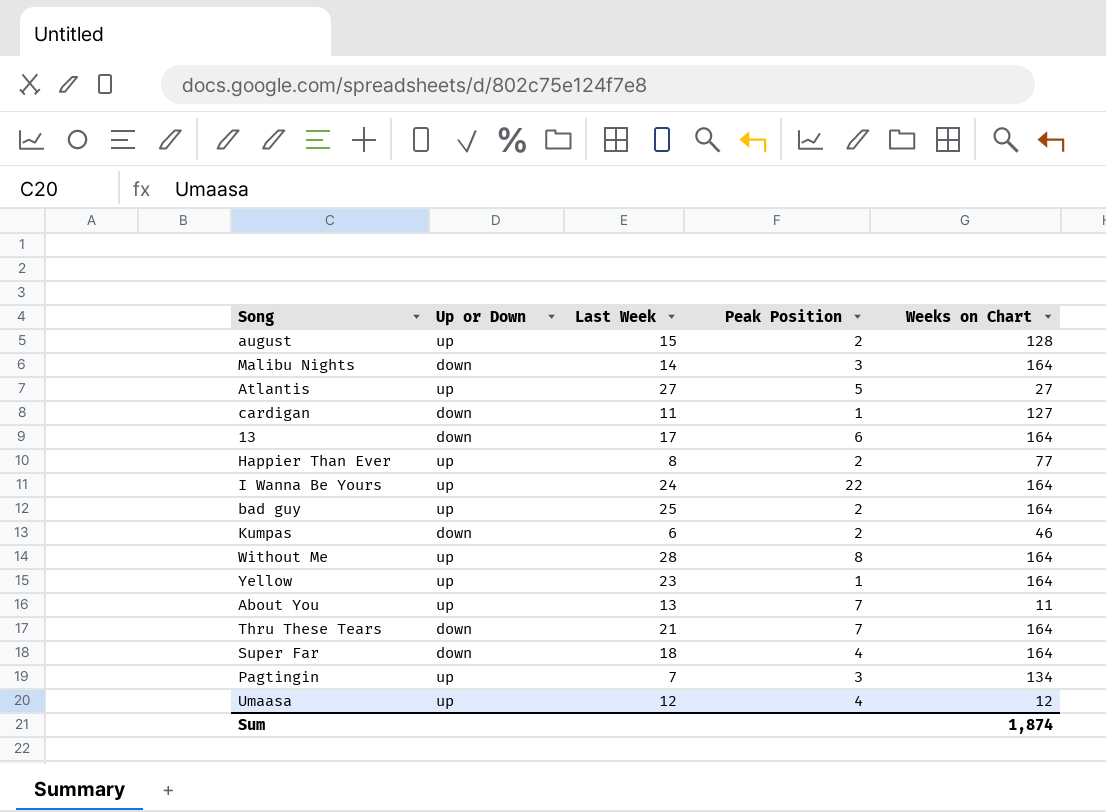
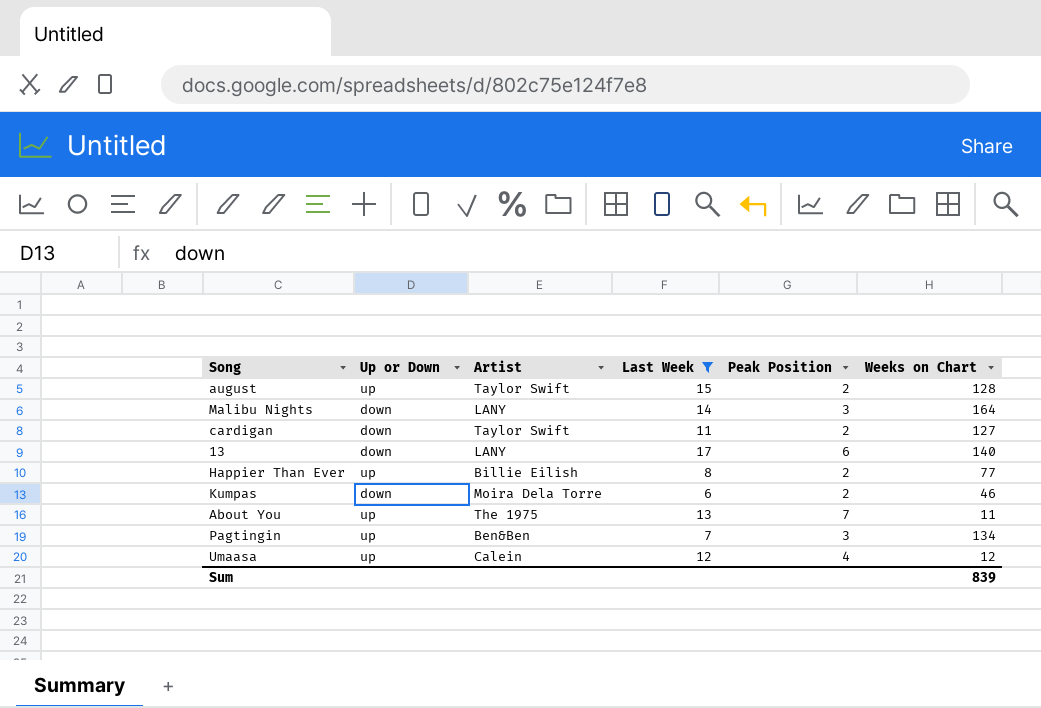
filter: none -> Last Week <= 17
column Artist | position: none -> 3
cardigan | Peak Position: 1 -> 2
13 | Weeks on Chart: 164 -> 140
Sum | Weeks on Chart: 1,874 -> 839

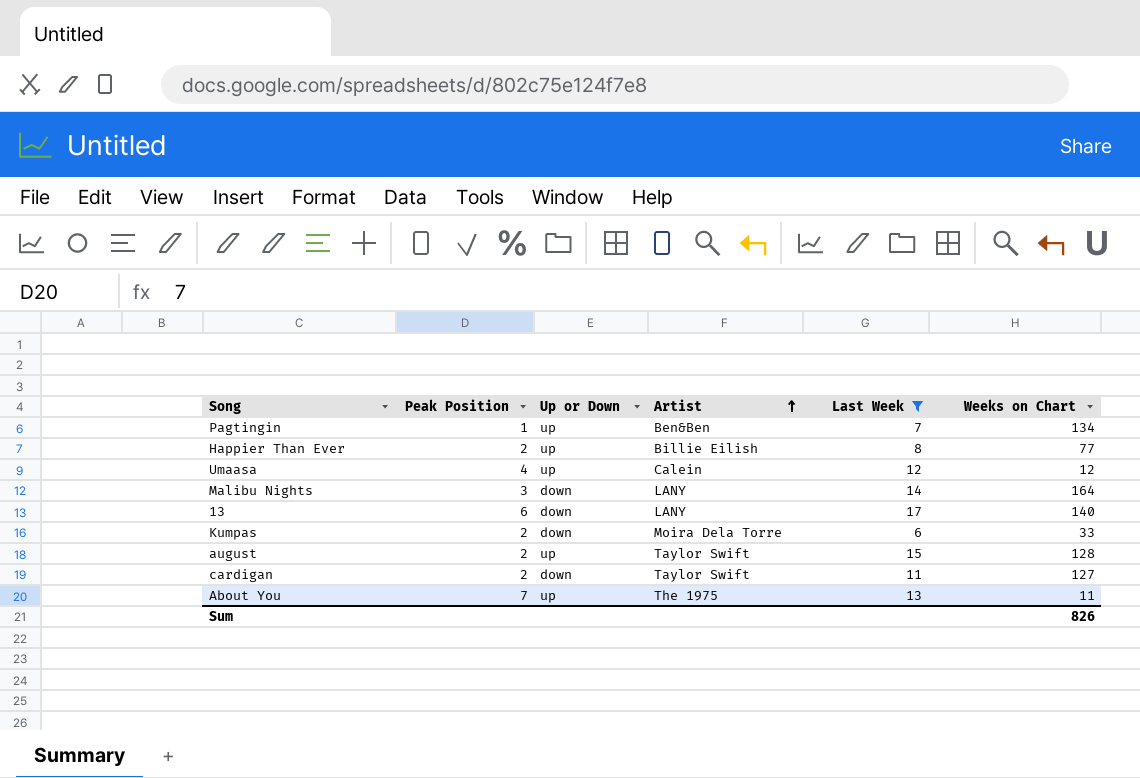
row order: none -> Artist ascending
column Peak Position | position: 5 -> 2
Pagtingin | Peak Position: 3 -> 1
Kumpas | Weeks on Chart: 46 -> 33
Sum | Weeks on Chart: 839 -> 826

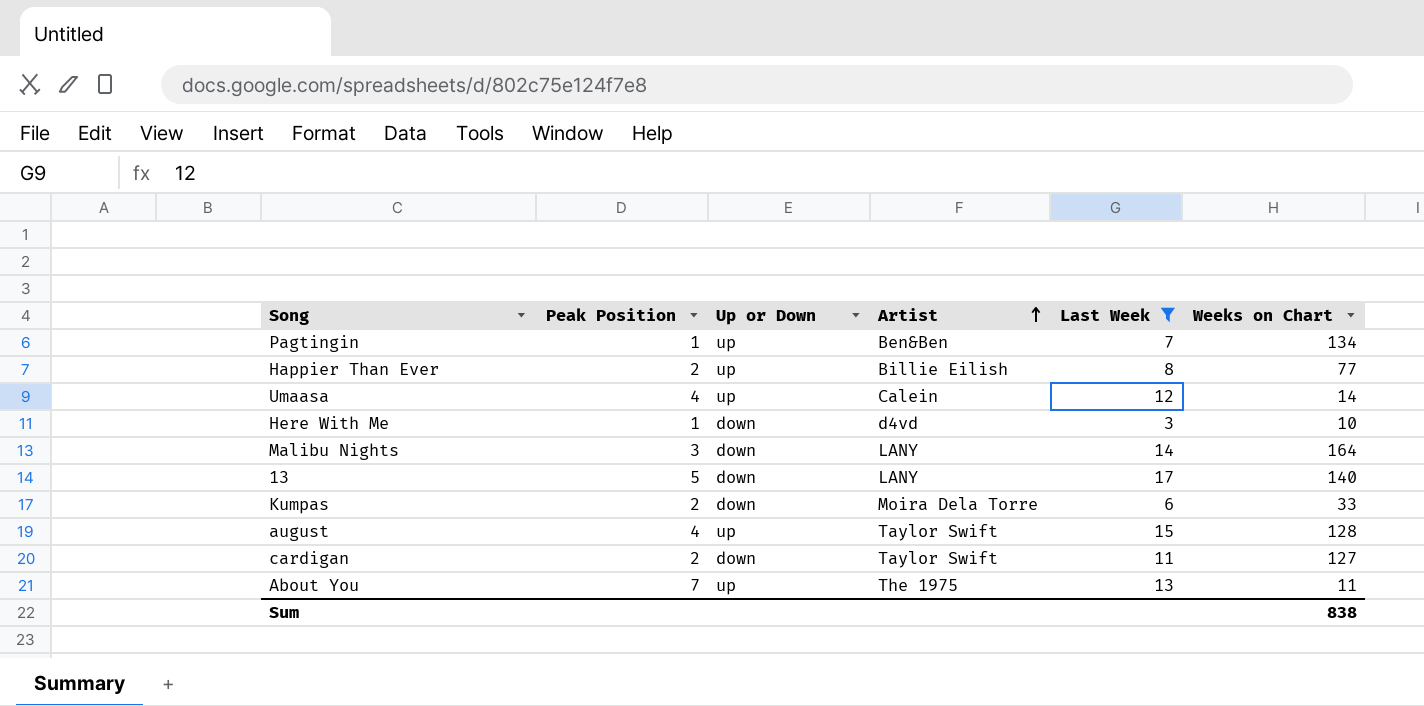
Umaasa | Weeks on Chart: 12 -> 14
row Here With Me: none -> 1 | down | d4vd | 3 | 10
13 | Peak Position: 6 -> 5
august | Peak Position: 2 -> 4
Sum | Weeks on Chart: 826 -> 838

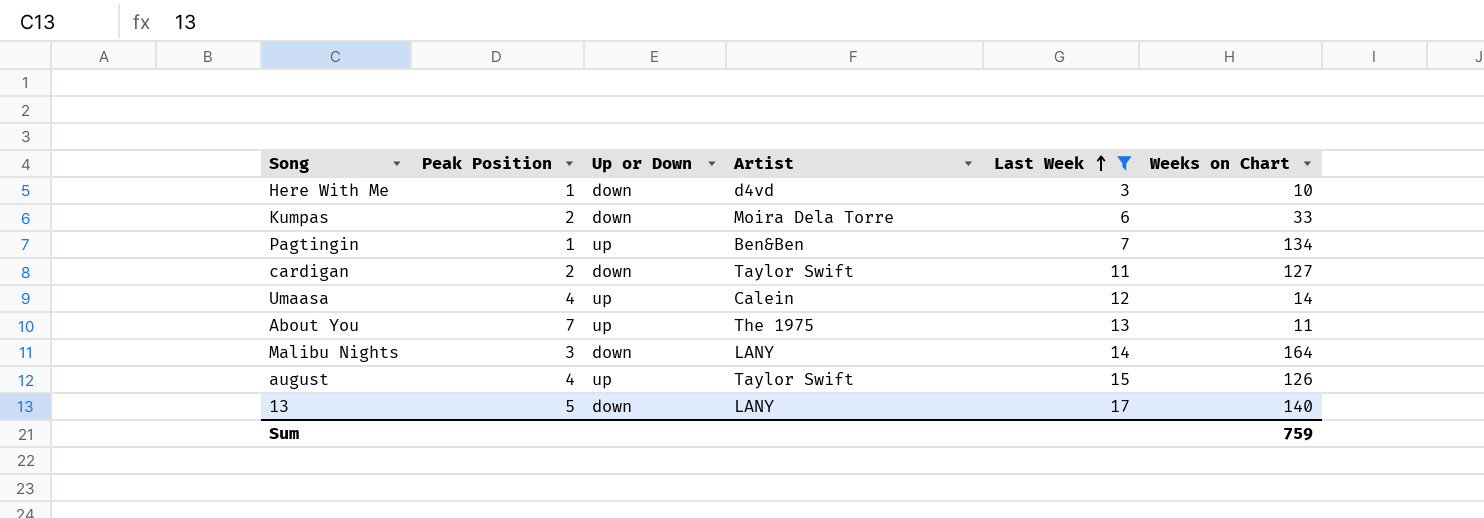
row order: Artist ascending -> Last Week ascending
row Happier Than Ever: 2 | up | Billie Eilish | 8 | 77 -> none
august | Weeks on Chart: 128 -> 126
Sum | Weeks on Chart: 838 -> 759

